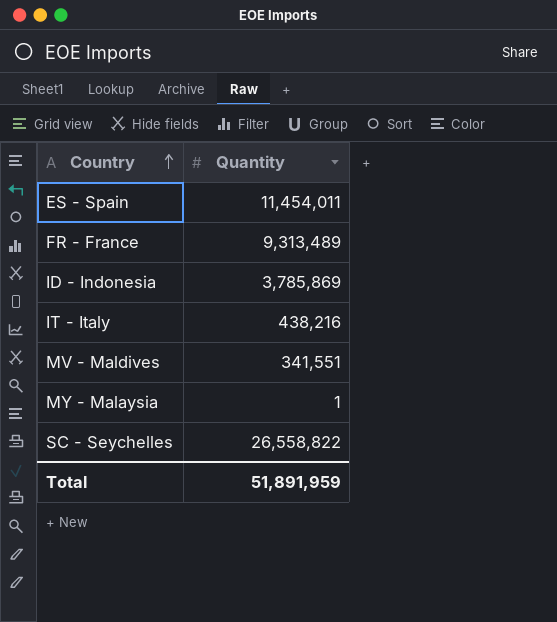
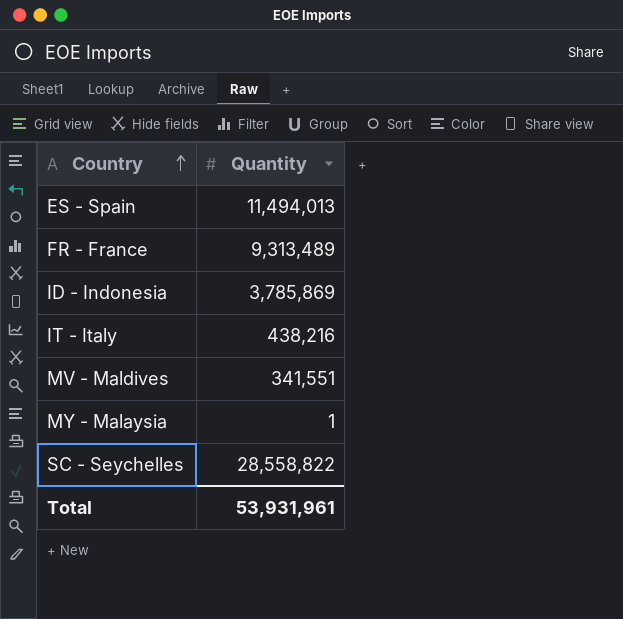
ES - Spain | Quantity: 11,454,011 -> 11,494,013
SC - Seychelles | Quantity: 26,558,822 -> 28,558,822
Total | Quantity: 51,891,959 -> 53,931,961

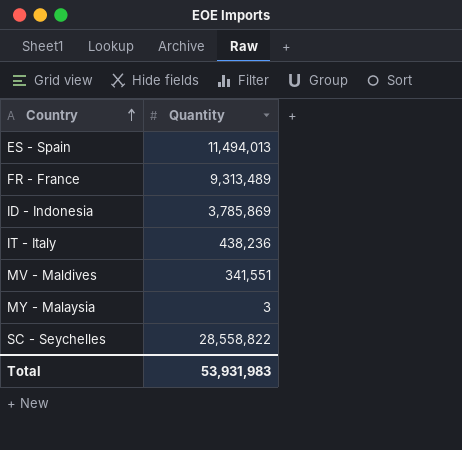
IT - Italy | Quantity: 438,216 -> 438,236
MY - Malaysia | Quantity: 1 -> 3
Total | Quantity: 53,931,961 -> 53,931,983

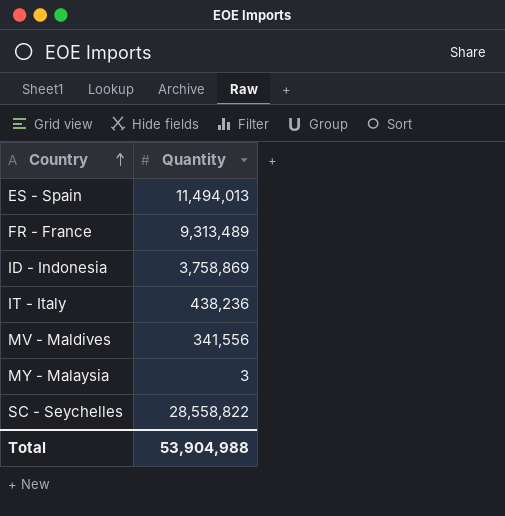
ID - Indonesia | Quantity: 3,785,869 -> 3,758,869
MV - Maldives | Quantity: 341,551 -> 341,556
Total | Quantity: 53,931,983 -> 53,904,988

